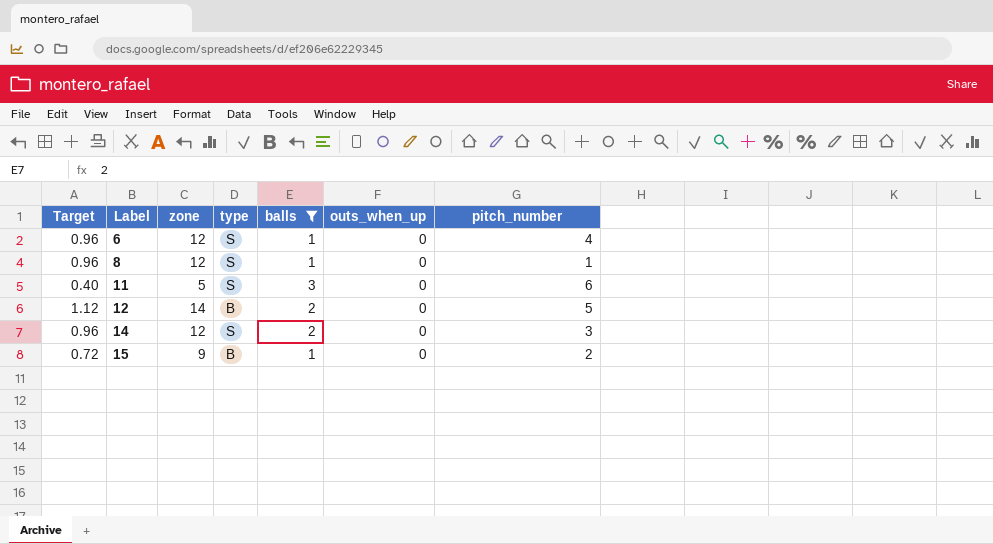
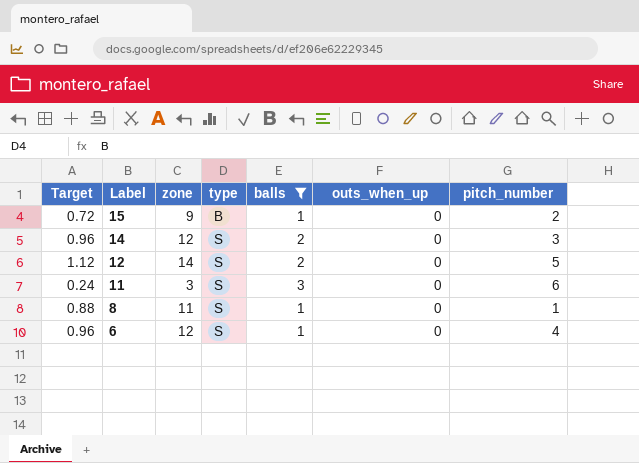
row order: Label ascending -> Label descending
12 | type: B -> S
11 | Target: 0.40 -> 0.24
11 | zone: 5 -> 3
8 | Target: 0.96 -> 0.88
8 | zone: 12 -> 11

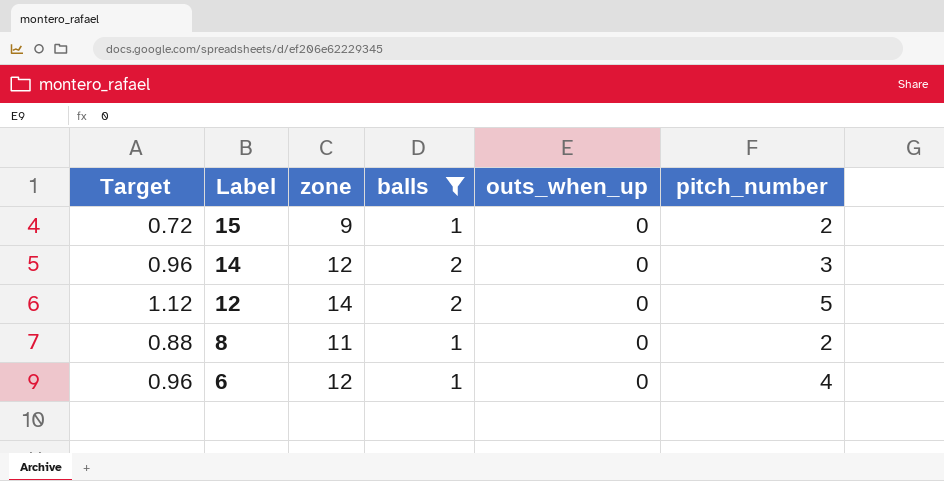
column type | position: 4 -> none
row 11: 0.24 | 3 | S | 3 | 0 | 6 -> none
8 | pitch_number: 1 -> 2

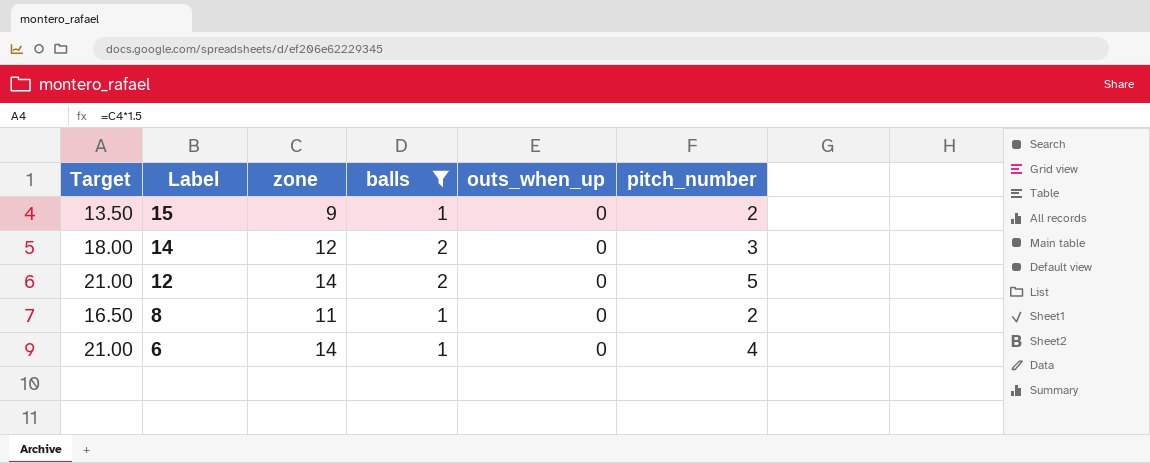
column Target | formula: [zone] * 0.08 -> [zone] * 1.5
6 | zone: 12 -> 14

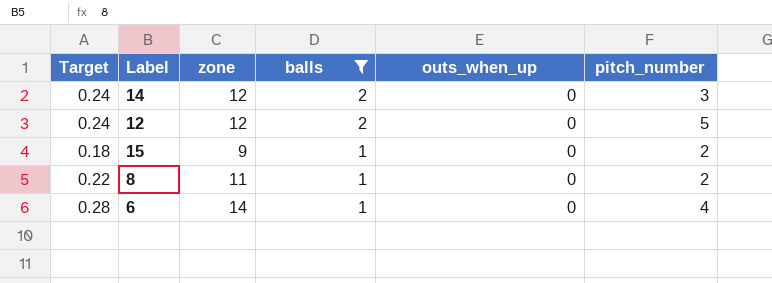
row order: Label descending -> balls descending
column Target | formula: [zone] * 1.5 -> [zone] * 0.02
12 | zone: 14 -> 12

